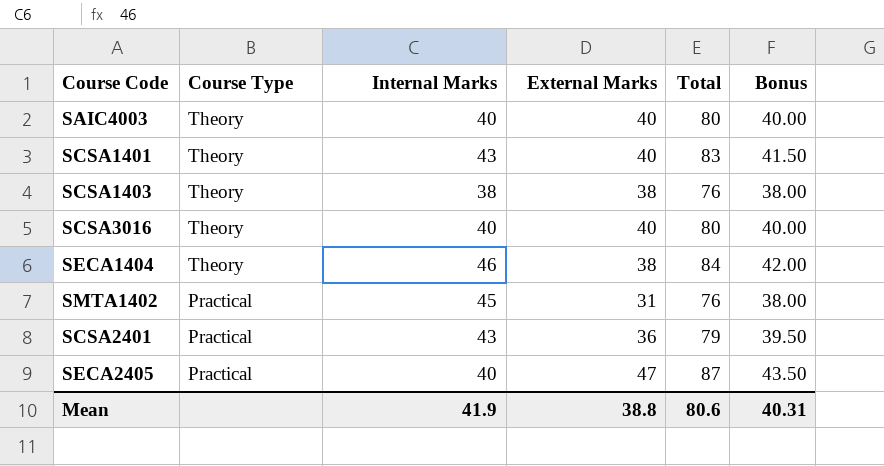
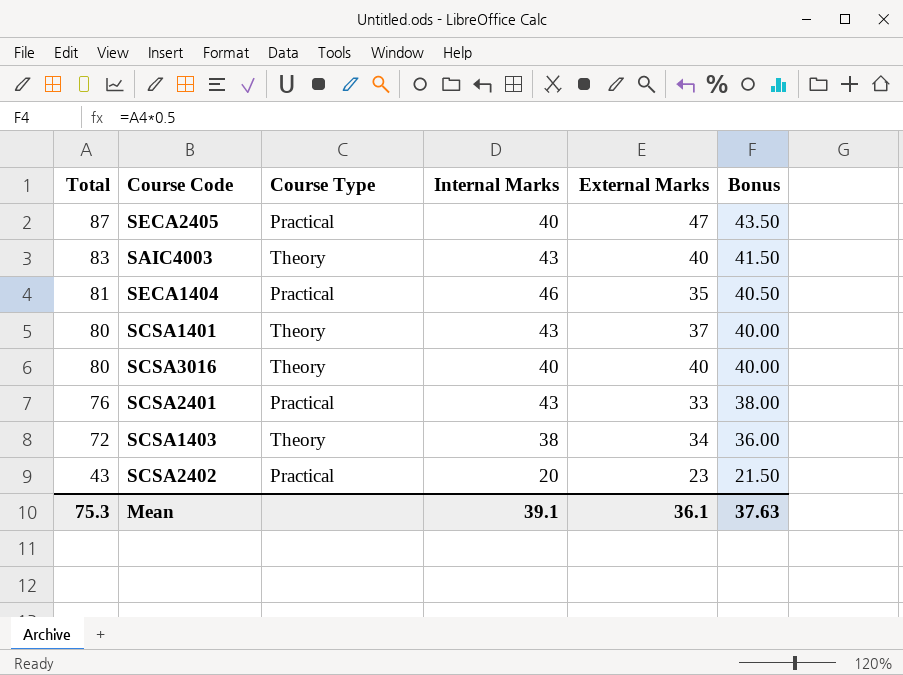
row order: Course Type descending -> Total descending
column Total | position: 5 -> 1
row SMTA1402: Practical | 45 | 31 | 76 | 38.00 -> none
SAIC4003 | Total: 80 -> 83
SAIC4003 | Internal Marks: 40 -> 43
SAIC4003 | Bonus: 40.00 -> 41.50
SECA1404 | Total: 84 -> 81
SECA1404 | Course Type: Theory -> Practical
SECA1404 | External Marks: 38 -> 35
SECA1404 | Bonus: 42.00 -> 40.50
SCSA1401 | Total: 83 -> 80
SCSA1401 | External Marks: 40 -> 37
SCSA1401 | Bonus: 41.50 -> 40.00
SCSA2401 | Total: 79 -> 76
SCSA2401 | External Marks: 36 -> 33
SCSA2401 | Bonus: 39.50 -> 38.00
SCSA1403 | Total: 76 -> 72
SCSA1403 | External Marks: 38 -> 34
SCSA1403 | Bonus: 38.00 -> 36.00
row SCSA2402: none -> 43 | Practical | 20 | 23 | 21.50
Mean | Total: 80.6 -> 75.3
Mean | Internal Marks: 41.9 -> 39.1
Mean | External Marks: 38.8 -> 36.1
Mean | Bonus: 40.31 -> 37.63

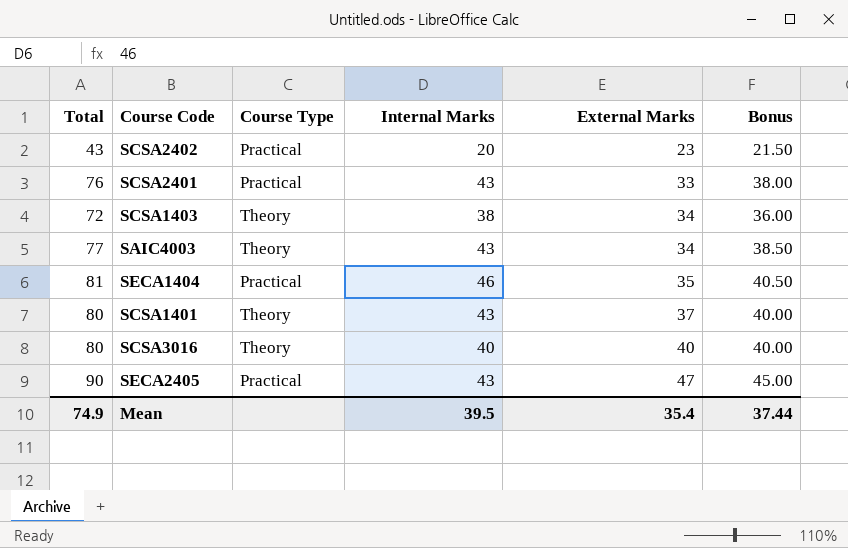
row order: Total descending -> External Marks ascending
SAIC4003 | Total: 83 -> 77
SAIC4003 | External Marks: 40 -> 34
SAIC4003 | Bonus: 41.50 -> 38.50
SECA2405 | Total: 87 -> 90
SECA2405 | Internal Marks: 40 -> 43
SECA2405 | Bonus: 43.50 -> 45.00
Mean | Total: 75.3 -> 74.9
Mean | Internal Marks: 39.1 -> 39.5
Mean | External Marks: 36.1 -> 35.4
Mean | Bonus: 37.63 -> 37.44

